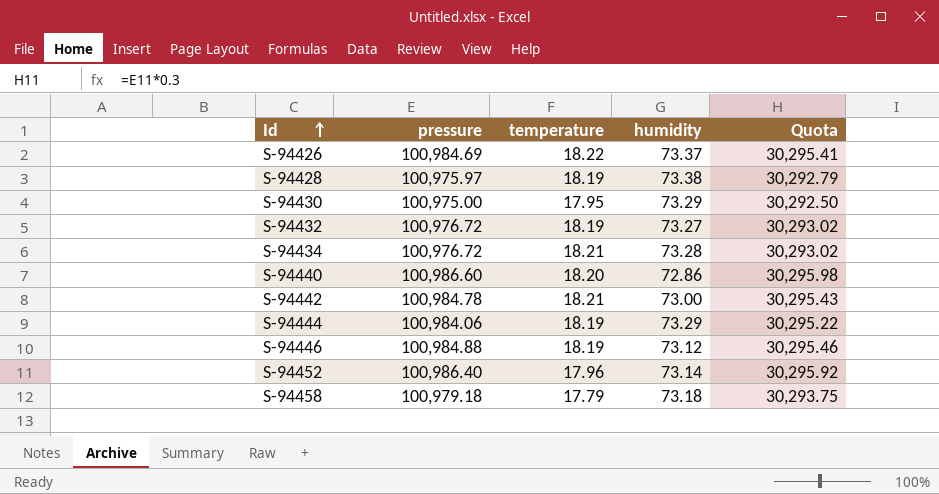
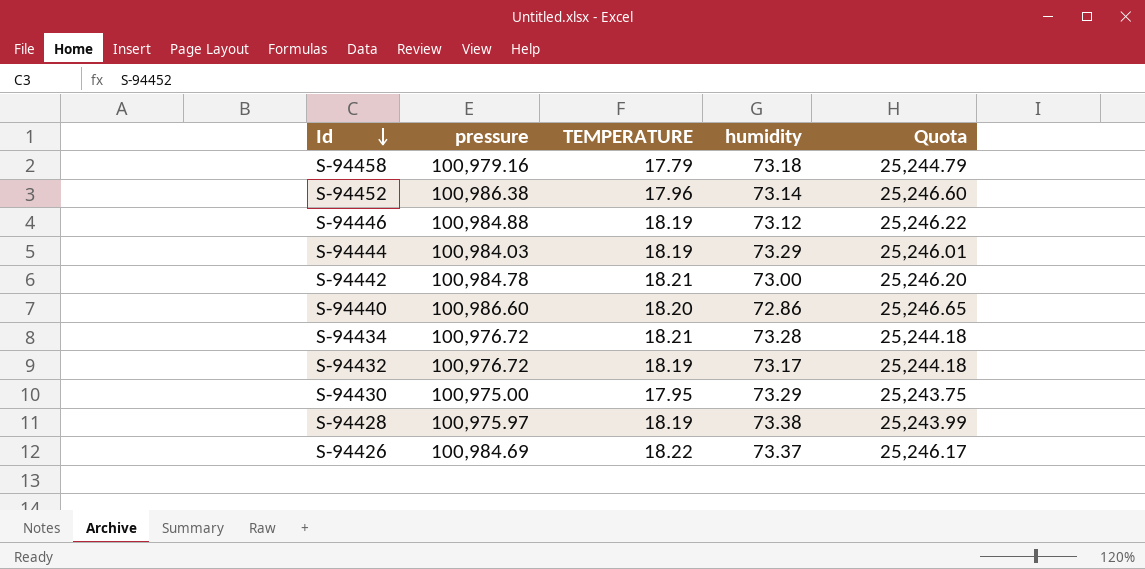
row order: Id ascending -> Id descending
column name: temperature -> TEMPERATURE
column Quota | formula: [pressure] * 0.3 -> [pressure] * 0.25
S-94458 | pressure: 100,979.18 -> 100,979.16
S-94452 | pressure: 100,986.40 -> 100,986.38
S-94444 | pressure: 100,984.06 -> 100,984.03
S-94432 | humidity: 73.27 -> 73.17

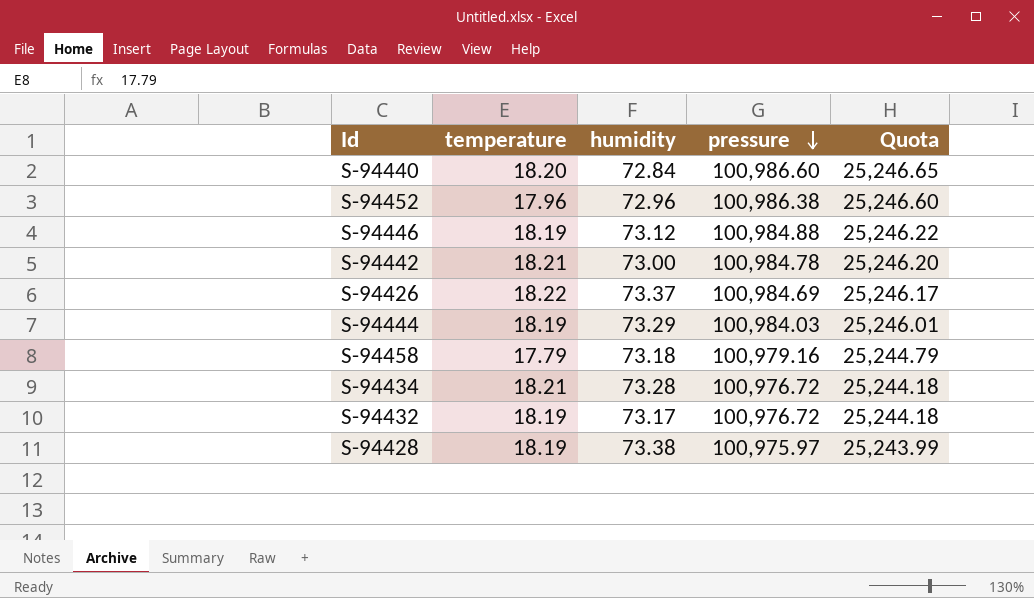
row order: Id descending -> pressure descending
column name: TEMPERATURE -> temperature
column pressure | position: 2 -> 4
row S-94430: 100,975.00 | 17.95 | 73.29 | 25,243.75 -> none
S-94440 | humidity: 72.86 -> 72.84
S-94452 | humidity: 73.14 -> 72.96

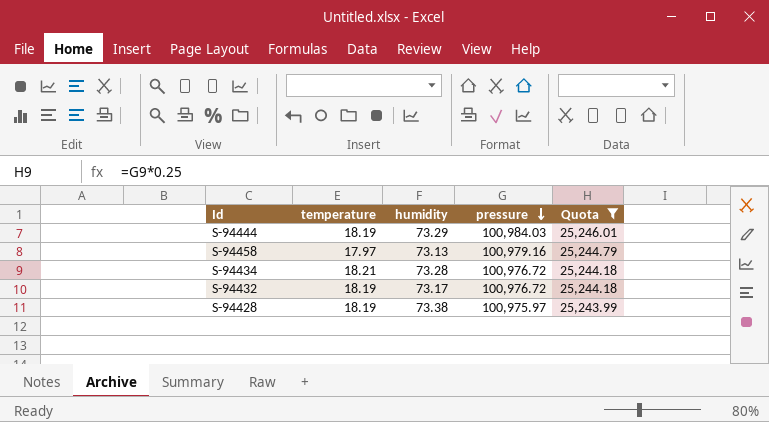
filter: none -> Quota <= 25,246.01
S-94458 | temperature: 17.79 -> 17.97
S-94458 | humidity: 73.18 -> 73.13

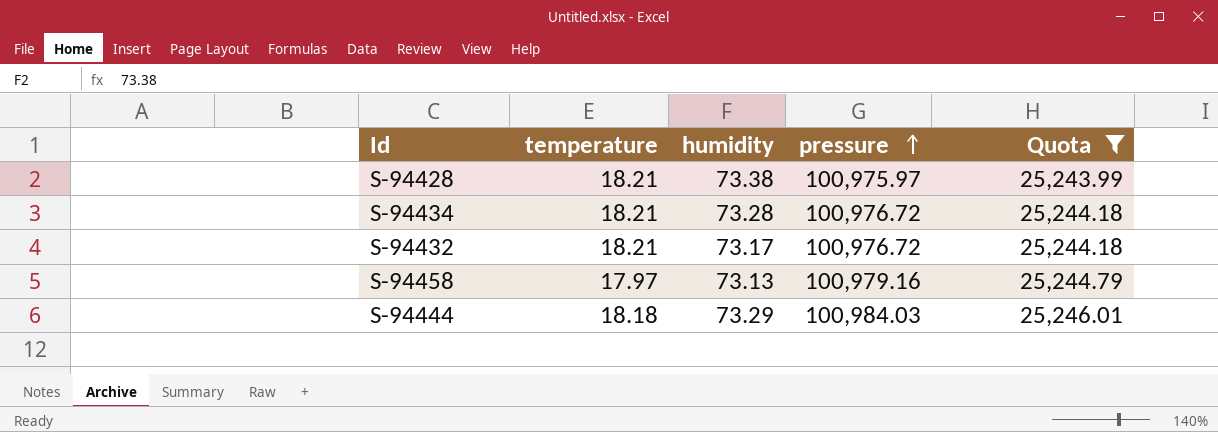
row order: pressure descending -> pressure ascending
S-94428 | temperature: 18.19 -> 18.21
S-94432 | temperature: 18.19 -> 18.21
S-94444 | temperature: 18.19 -> 18.18

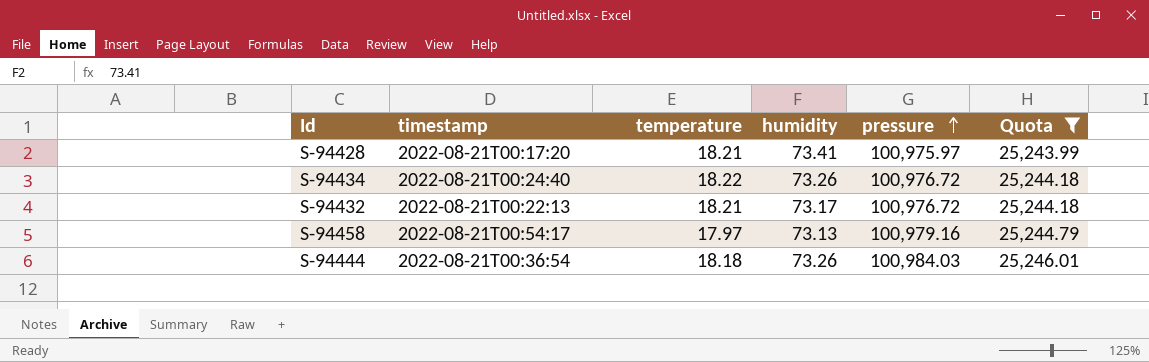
column timestamp | position: none -> 2
S-94428 | humidity: 73.38 -> 73.41
S-94434 | temperature: 18.21 -> 18.22
S-94434 | humidity: 73.28 -> 73.26
S-94444 | humidity: 73.29 -> 73.26

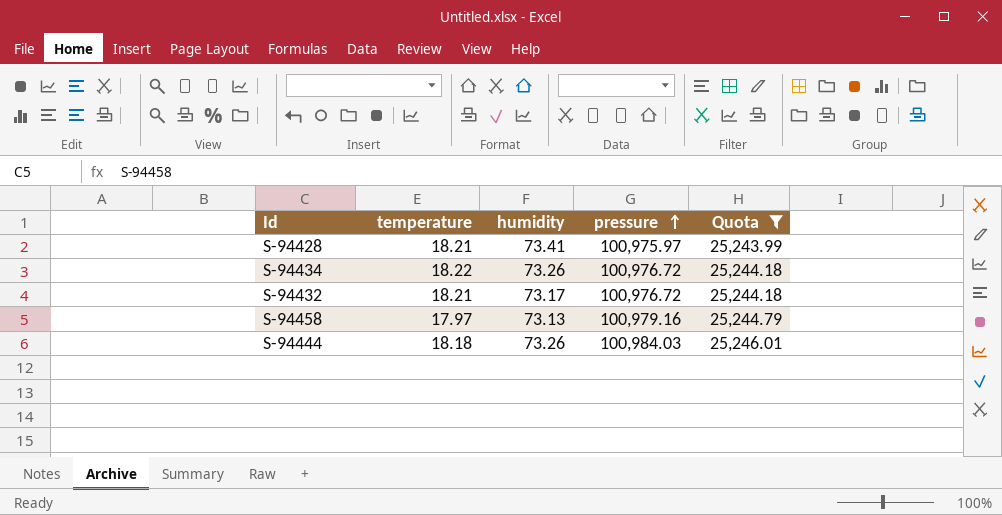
column timestamp | position: 2 -> none

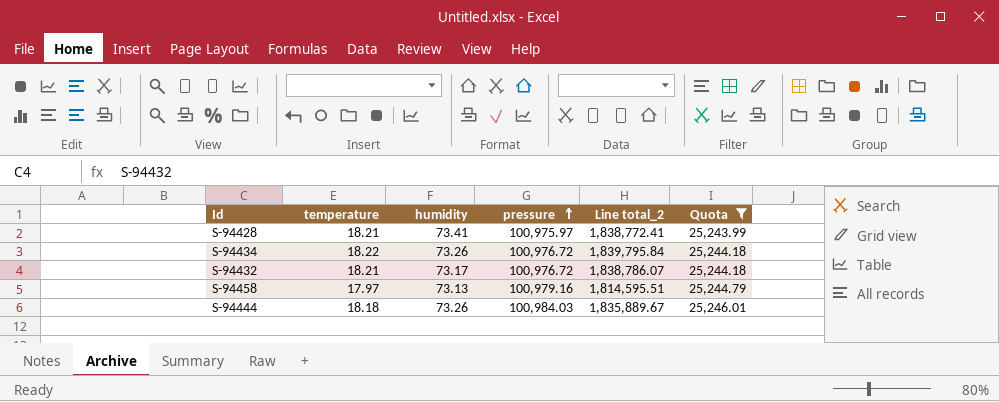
column Line total_2 | formula: none -> [temperature] * [pressure]

